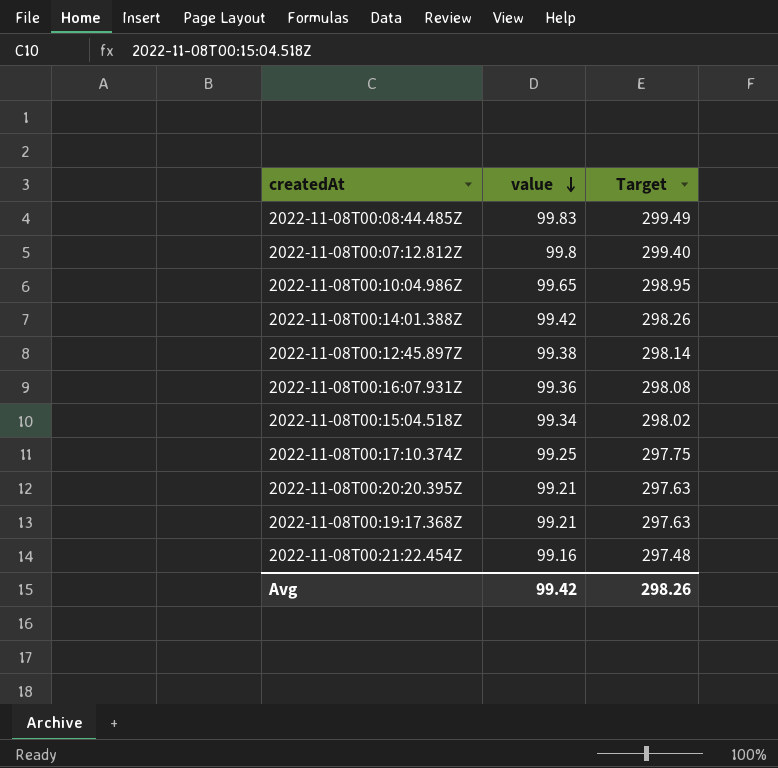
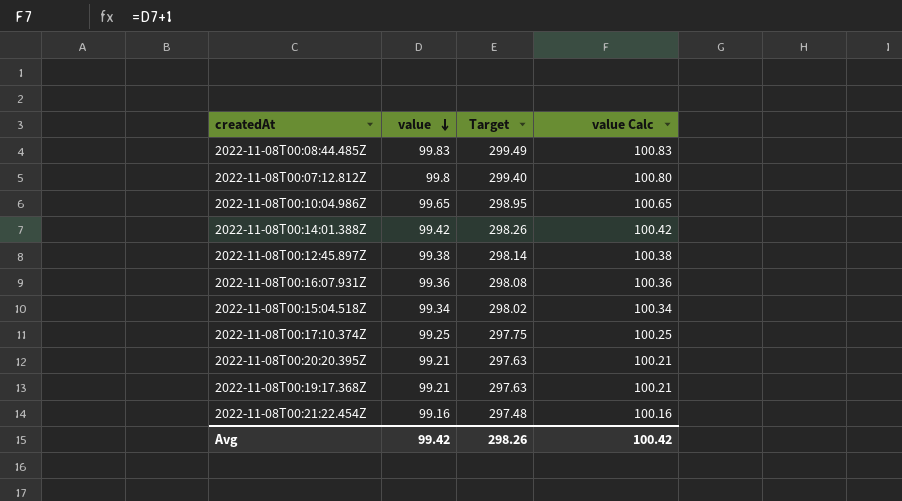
column value Calc | formula: none -> [value] + 1

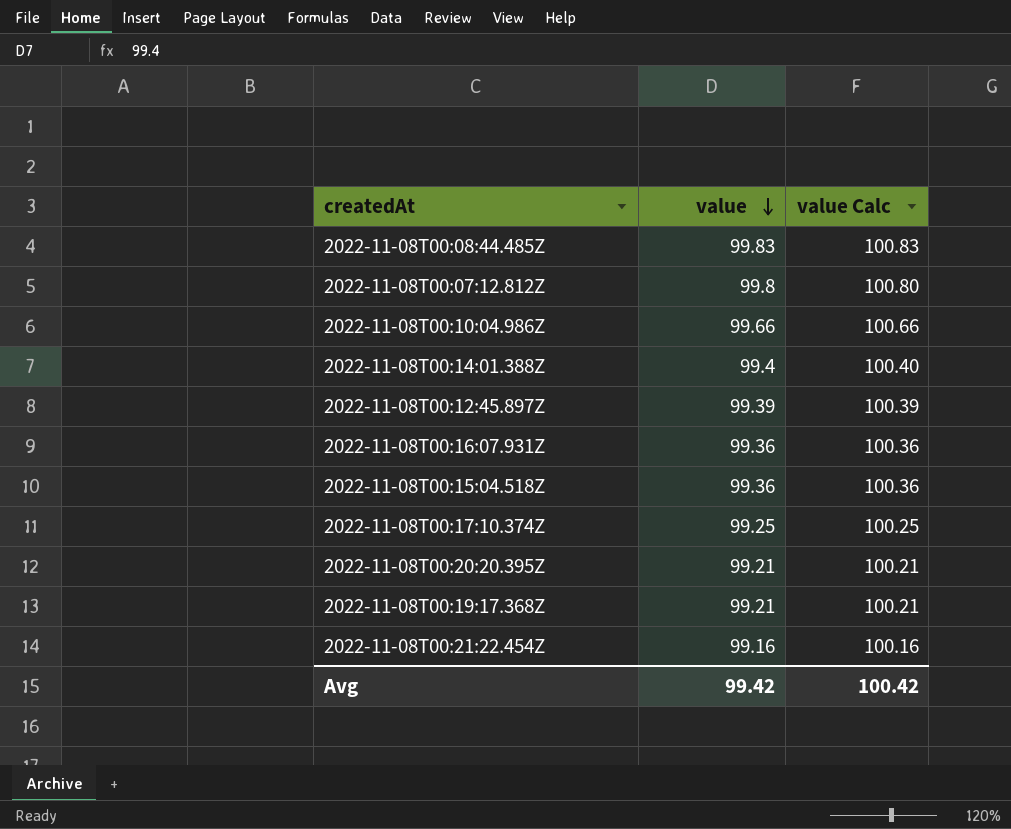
column Target | formula: [value] * 3 -> none
2022-11-08T00:10:04.986Z | value: 99.65 -> 99.66
2022-11-08T00:10:04.986Z | value Calc: 100.65 -> 100.66
2022-11-08T00:14:01.388Z | value: 99.42 -> 99.4
2022-11-08T00:14:01.388Z | value Calc: 100.42 -> 100.40
2022-11-08T00:12:45.897Z | value: 99.38 -> 99.39
2022-11-08T00:12:45.897Z | value Calc: 100.38 -> 100.39
2022-11-08T00:15:04.518Z | value: 99.34 -> 99.36
2022-11-08T00:15:04.518Z | value Calc: 100.34 -> 100.36

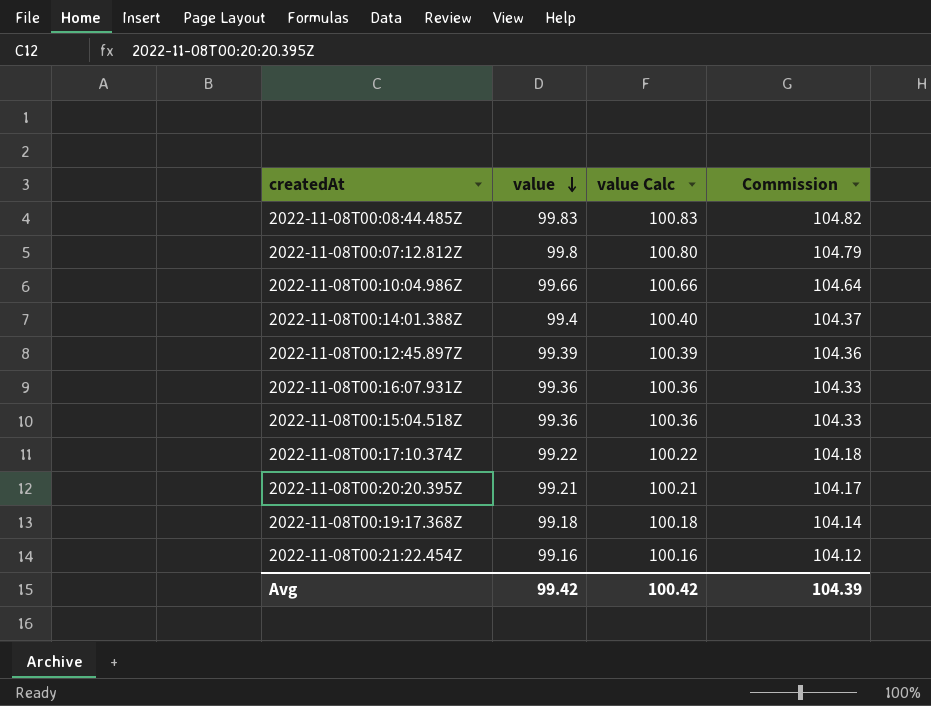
column Commission | formula: none -> [value] * 1.05
2022-11-08T00:17:10.374Z | value: 99.25 -> 99.22
2022-11-08T00:17:10.374Z | value Calc: 100.25 -> 100.22
2022-11-08T00:19:17.368Z | value: 99.21 -> 99.18
2022-11-08T00:19:17.368Z | value Calc: 100.21 -> 100.18

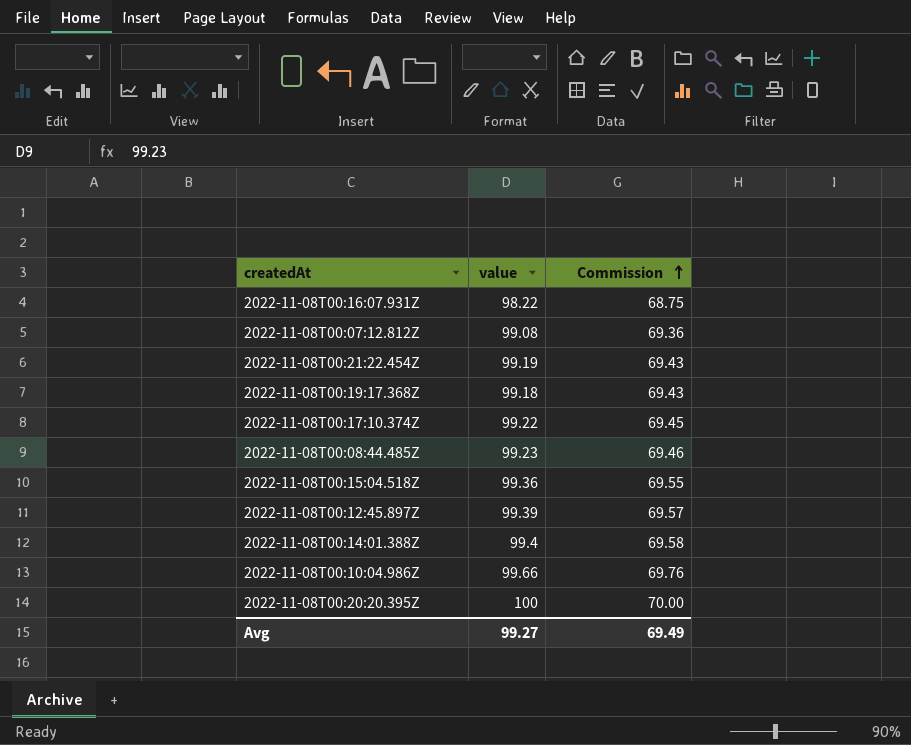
row order: value descending -> Commission ascending
column value Calc | formula: [value] + 1 -> none
column Commission | formula: [value] * 1.05 -> [value] * 0.7
2022-11-08T00:16:07.931Z | value: 99.36 -> 98.22
2022-11-08T00:07:12.812Z | value: 99.8 -> 99.08
2022-11-08T00:21:22.454Z | value: 99.16 -> 99.19
2022-11-08T00:08:44.485Z | value: 99.83 -> 99.23
2022-11-08T00:20:20.395Z | value: 99.21 -> 100
Avg | value: 99.42 -> 99.27
Avg | Commission: 104.39 -> 69.49

